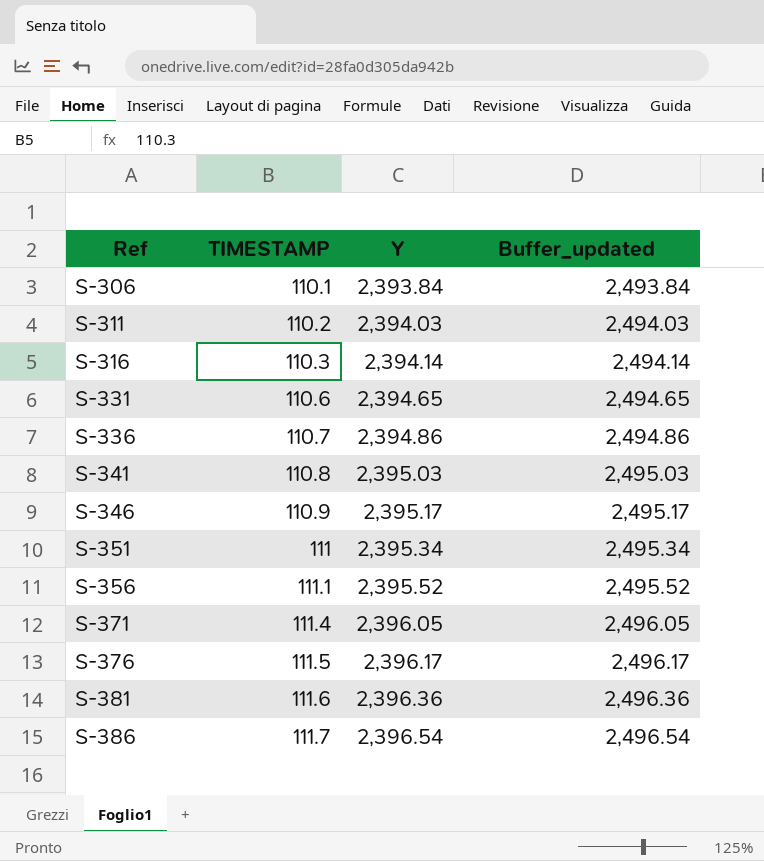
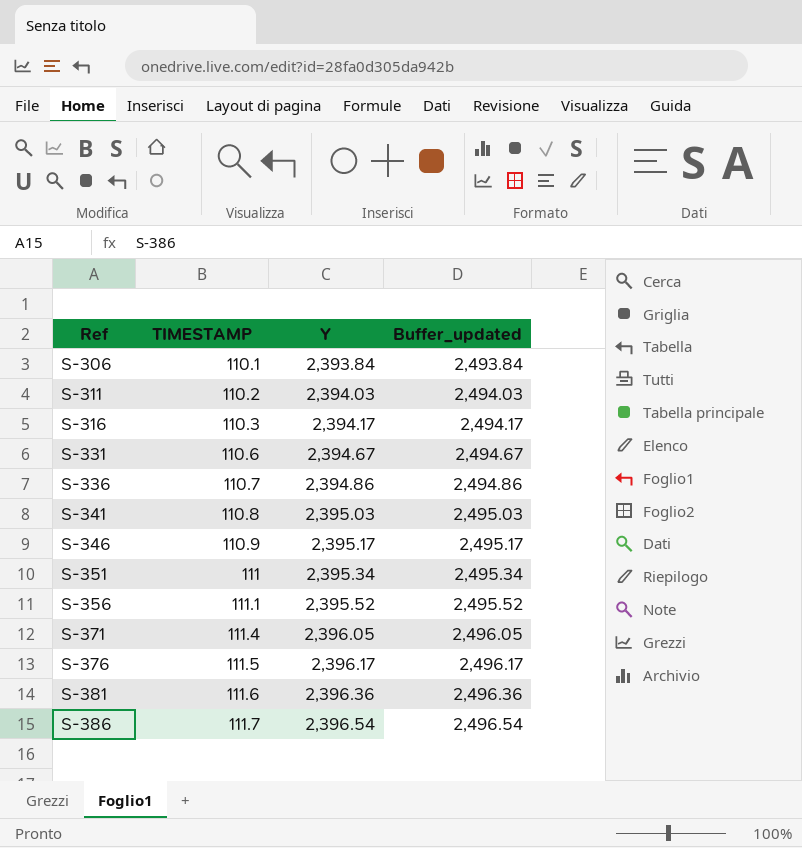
S-316 | Y: 2,394.14 -> 2,394.17
S-316 | Buffer_updated: 2,494.14 -> 2,494.17
S-331 | Y: 2,394.65 -> 2,394.67
S-331 | Buffer_updated: 2,494.65 -> 2,494.67

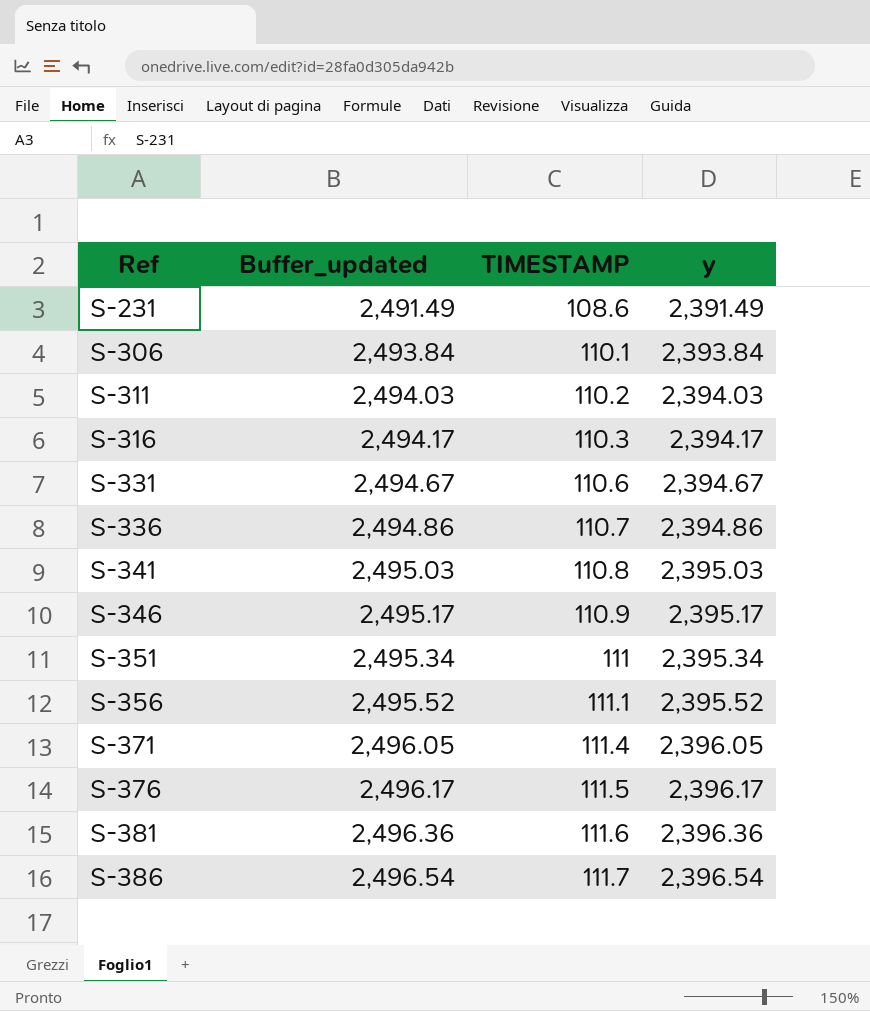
column Buffer_updated | position: 4 -> 2
column name: Y -> y
row S-231: none -> 2,491.49 | 108.6 | 2,391.49

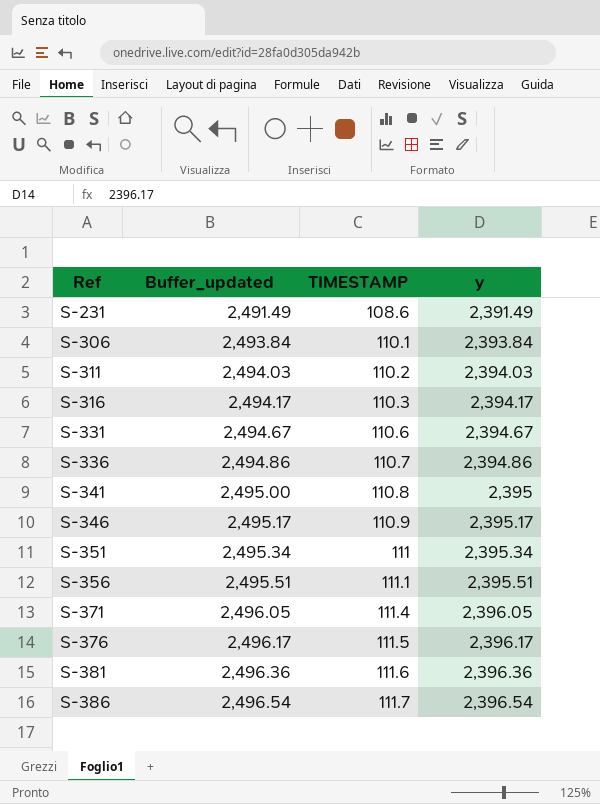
S-341 | Buffer_updated: 2,495.03 -> 2,495.00
S-341 | y: 2,395.03 -> 2,395
S-356 | Buffer_updated: 2,495.52 -> 2,495.51
S-356 | y: 2,395.52 -> 2,395.51

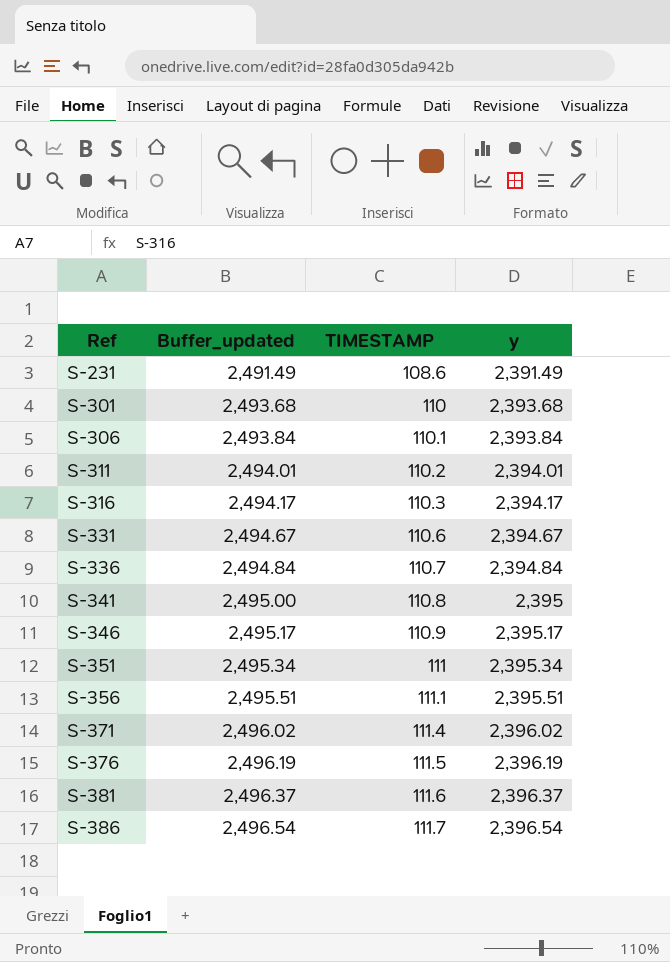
row S-301: none -> 2,493.68 | 110 | 2,393.68
S-311 | Buffer_updated: 2,494.03 -> 2,494.01
S-311 | y: 2,394.03 -> 2,394.01
S-336 | Buffer_updated: 2,494.86 -> 2,494.84
S-336 | y: 2,394.86 -> 2,394.84
S-371 | Buffer_updated: 2,496.05 -> 2,496.02
S-371 | y: 2,396.05 -> 2,396.02
S-376 | Buffer_updated: 2,496.17 -> 2,496.19
S-376 | y: 2,396.17 -> 2,396.19
S-381 | Buffer_updated: 2,496.36 -> 2,496.37
S-381 | y: 2,396.36 -> 2,396.37

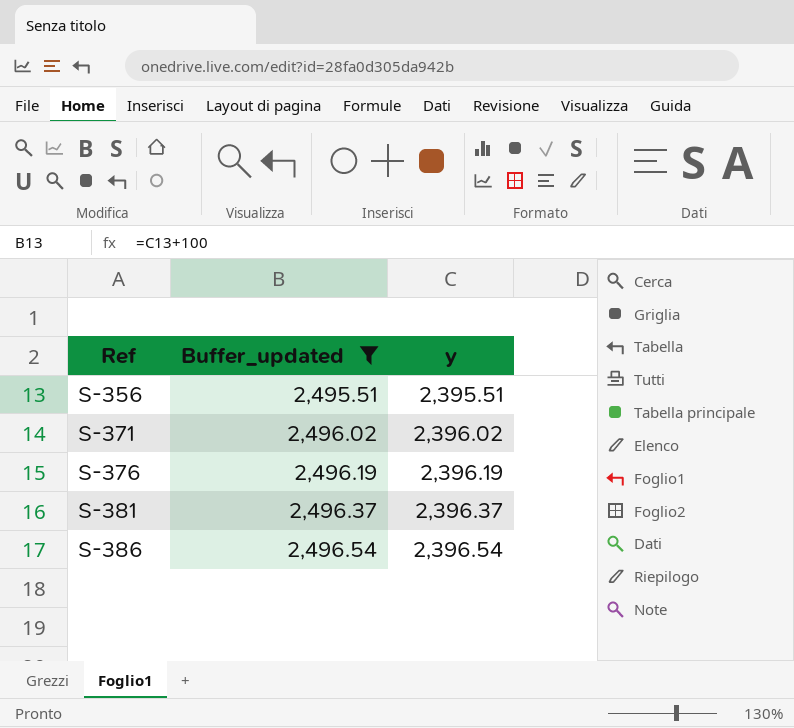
filter: none -> Buffer_updated >= 2,495.51
column TIMESTAMP | position: 3 -> none

